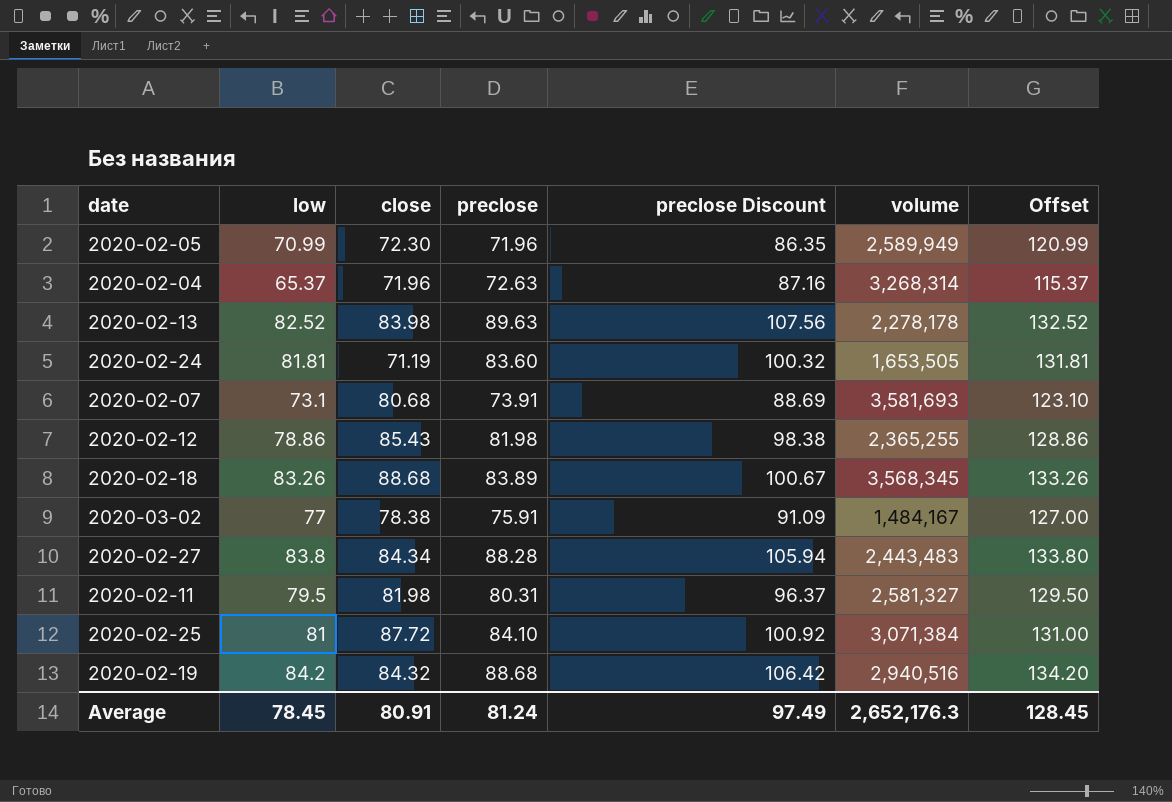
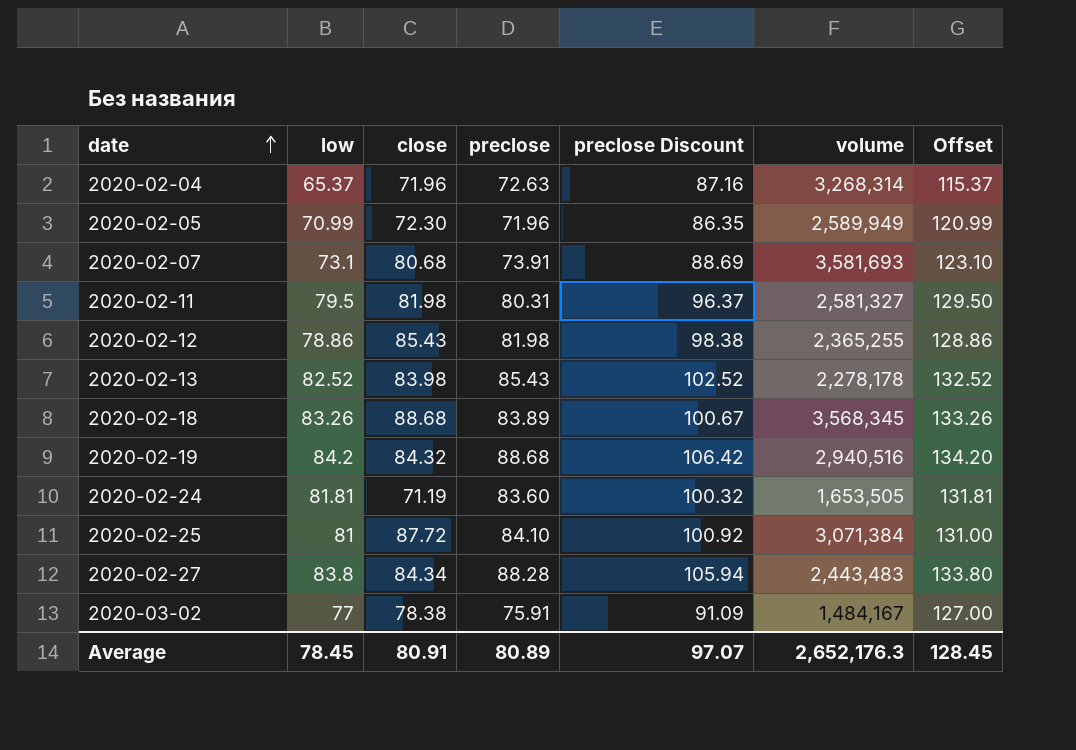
row order: none -> date ascending
2020-02-13 | preclose: 89.63 -> 85.43
2020-02-13 | preclose Discount: 107.56 -> 102.52
Average | preclose: 81.24 -> 80.89
Average | preclose Discount: 97.49 -> 97.07

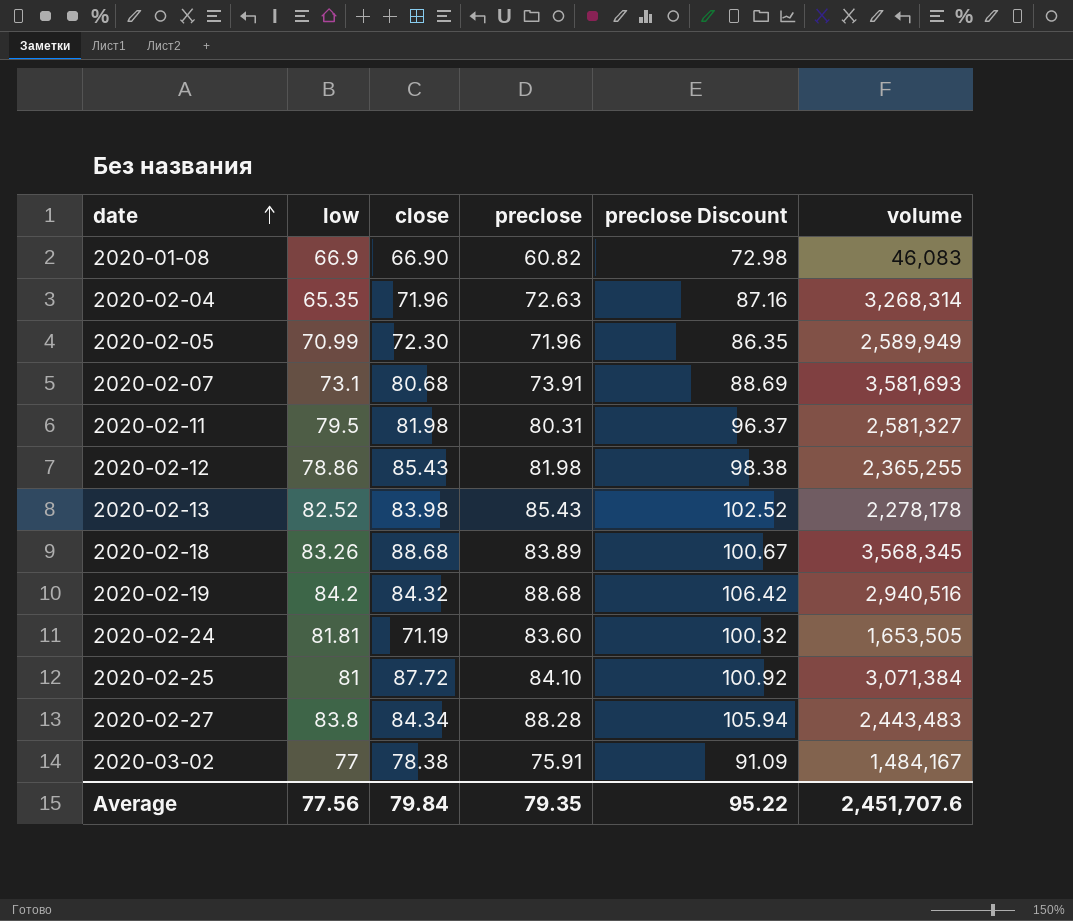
column Offset | formula: [low] + 50 -> none
row 2020-01-08: none -> 66.9 | 66.90 | 60.82 | 72.98 | 46,083
2020-02-04 | low: 65.37 -> 65.35
Average | low: 78.45 -> 77.56
Average | close: 80.91 -> 79.84
Average | preclose: 80.89 -> 79.35
Average | preclose Discount: 97.07 -> 95.22
Average | volume: 2,652,176.3 -> 2,451,707.6

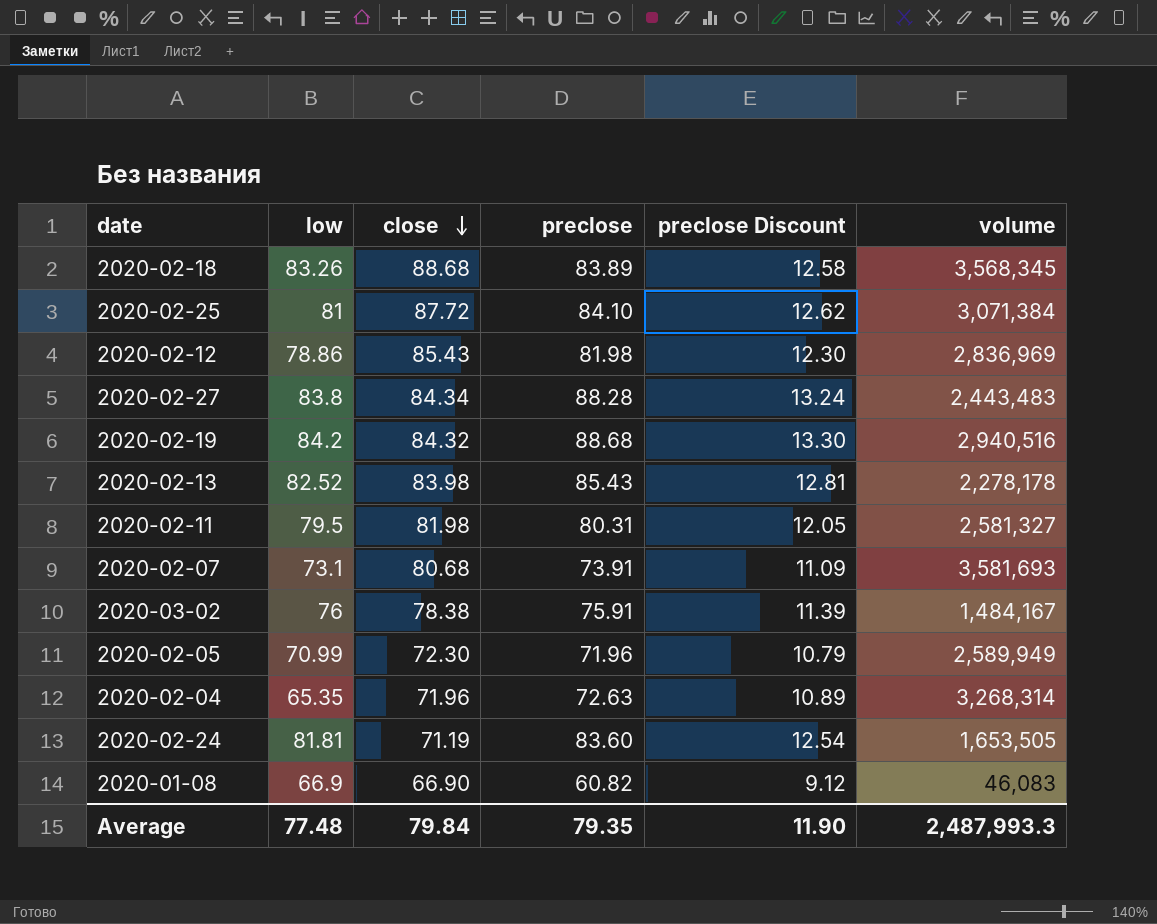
row order: date ascending -> close descending
column preclose Discount | formula: [preclose] * 1.2 -> [preclose] * 0.15
2020-02-12 | volume: 2,365,255 -> 2,836,969
2020-03-02 | low: 77 -> 76
Average | low: 77.56 -> 77.48
Average | preclose Discount: 95.22 -> 11.90
Average | volume: 2,451,707.6 -> 2,487,993.3

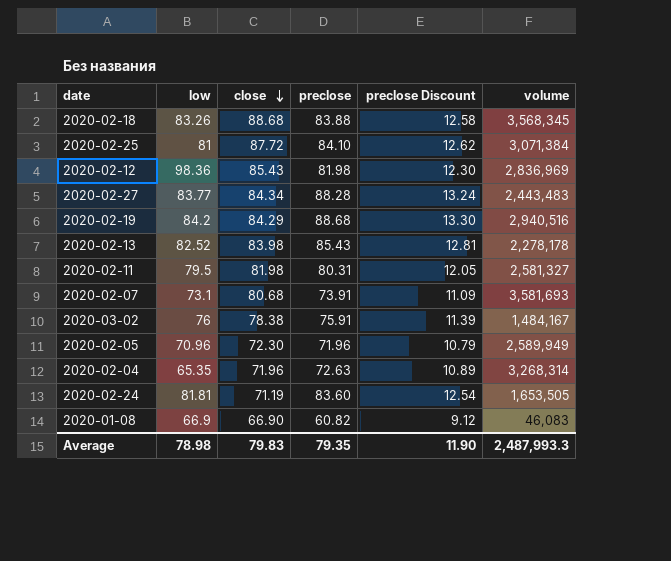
2020-02-18 | preclose: 83.89 -> 83.88
2020-02-12 | low: 78.86 -> 98.36
2020-02-27 | low: 83.8 -> 83.77
2020-02-19 | close: 84.32 -> 84.29
2020-02-05 | low: 70.99 -> 70.96
Average | low: 77.48 -> 78.98
Average | close: 79.84 -> 79.83

